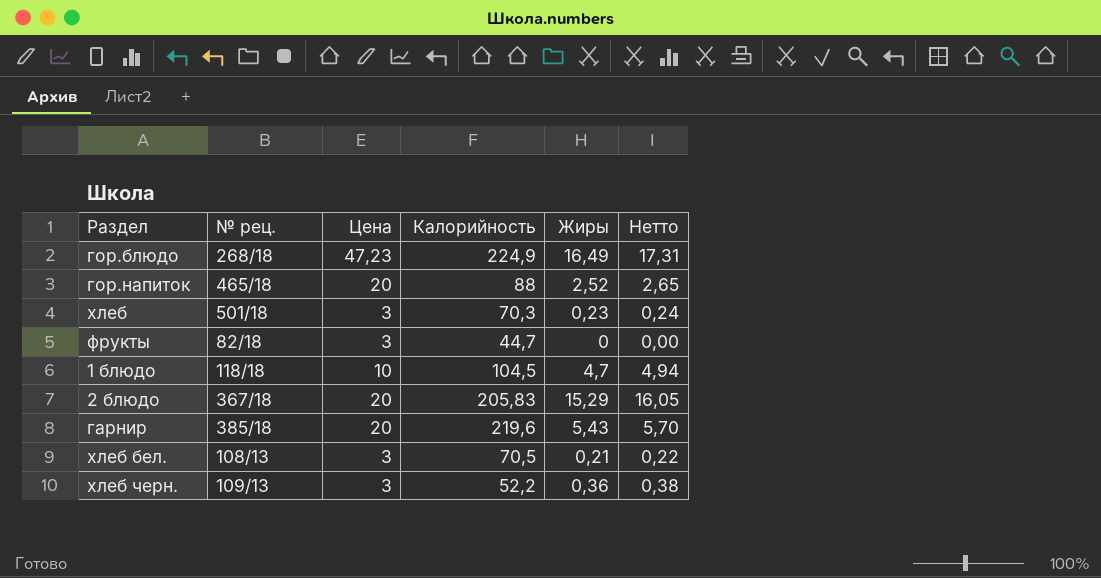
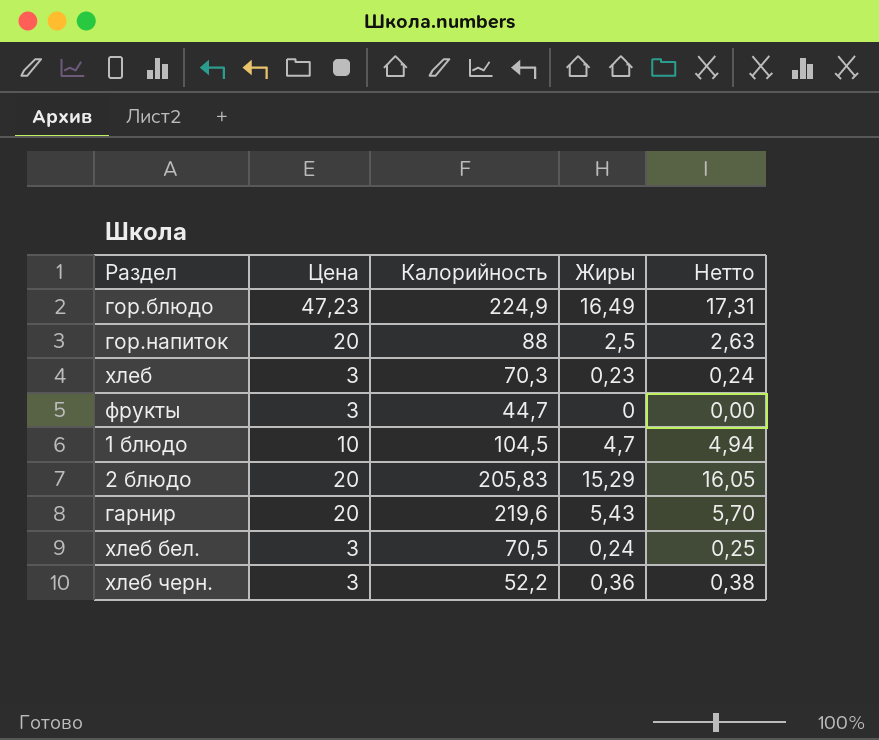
column № рец. | position: 2 -> none
гор.напиток | Жиры: 2,52 -> 2,5
гор.напиток | Нетто: 2,65 -> 2,63
хлеб бел. | Жиры: 0,21 -> 0,24
хлеб бел. | Нетто: 0,22 -> 0,25

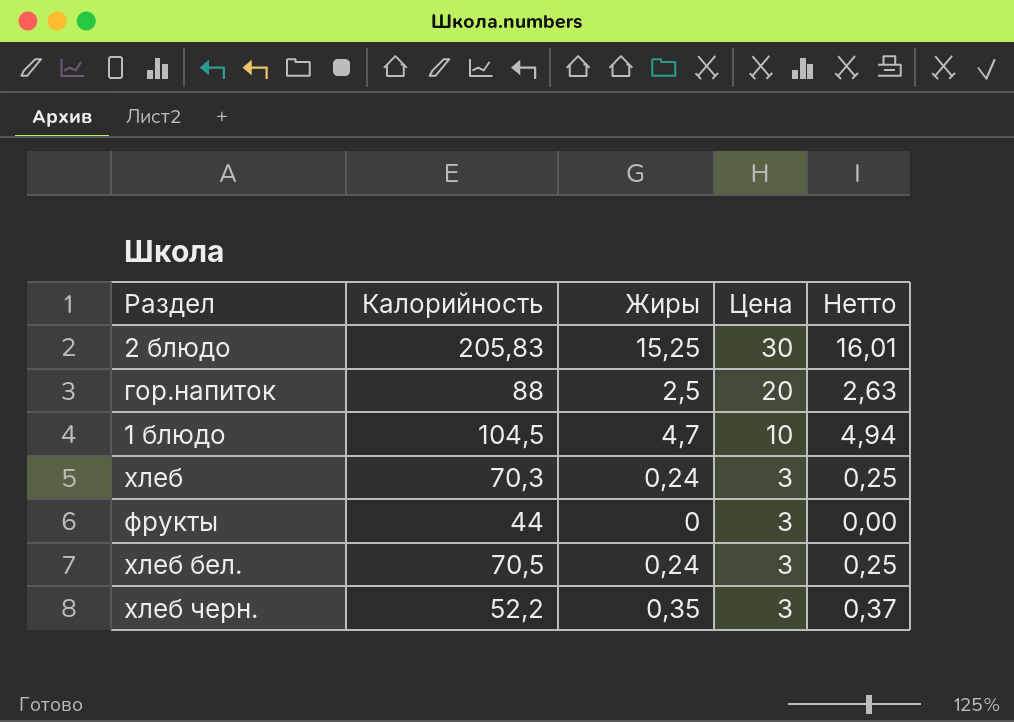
row order: none -> Цена descending
column Цена | position: 2 -> 4
row гор.блюдо: 47,23 | 224,9 | 16,49 | 17,31 -> none
row гарнир: 20 | 219,6 | 5,43 | 5,70 -> none
2 блюдо | Жиры: 15,29 -> 15,25
2 блюдо | Цена: 20 -> 30
2 блюдо | Нетто: 16,05 -> 16,01
хлеб | Жиры: 0,23 -> 0,24
хлеб | Нетто: 0,24 -> 0,25
фрукты | Калорийность: 44,7 -> 44
хлеб черн. | Жиры: 0,36 -> 0,35
хлеб черн. | Нетто: 0,38 -> 0,37

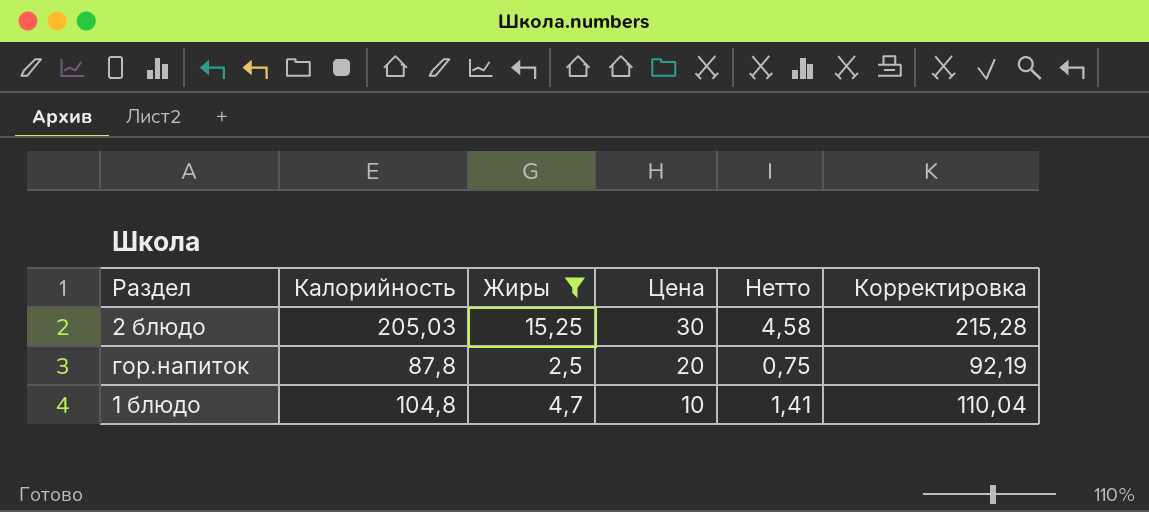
filter: none -> Жиры >= 2,5
column Нетто | formula: [Жиры] * 1,05 -> [Жиры] * 0,3
column Корректировка | formula: none -> [Калорийность] * 1,05
2 блюдо | Калорийность: 205,83 -> 205,03
гор.напиток | Калорийность: 88 -> 87,8
1 блюдо | Калорийность: 104,5 -> 104,8

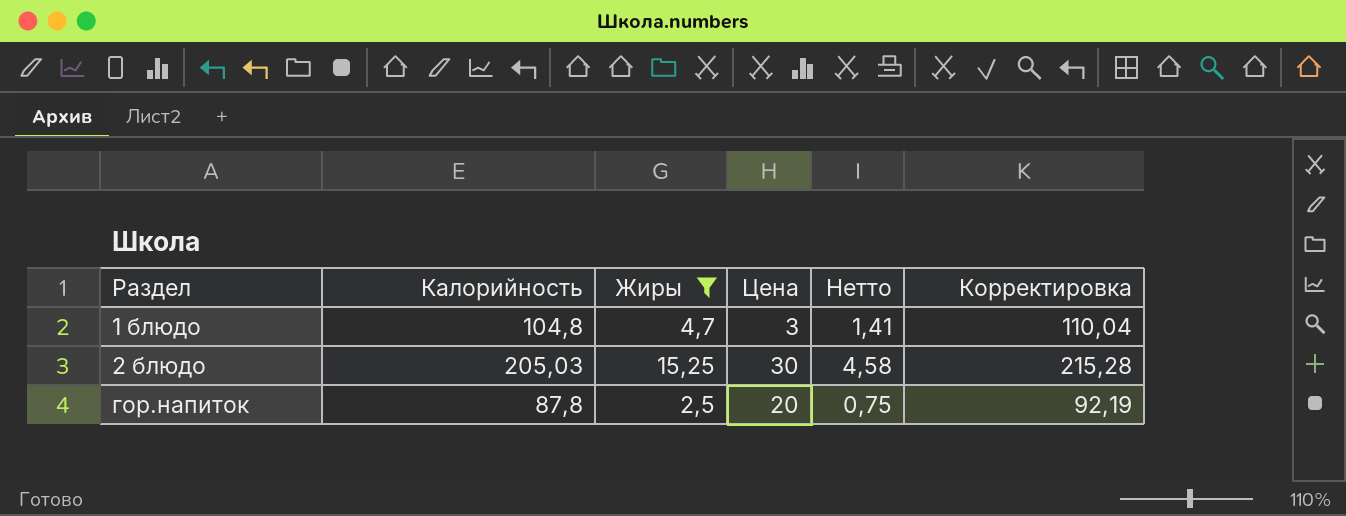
row order: Цена descending -> Раздел ascending
1 блюдо | Цена: 10 -> 3

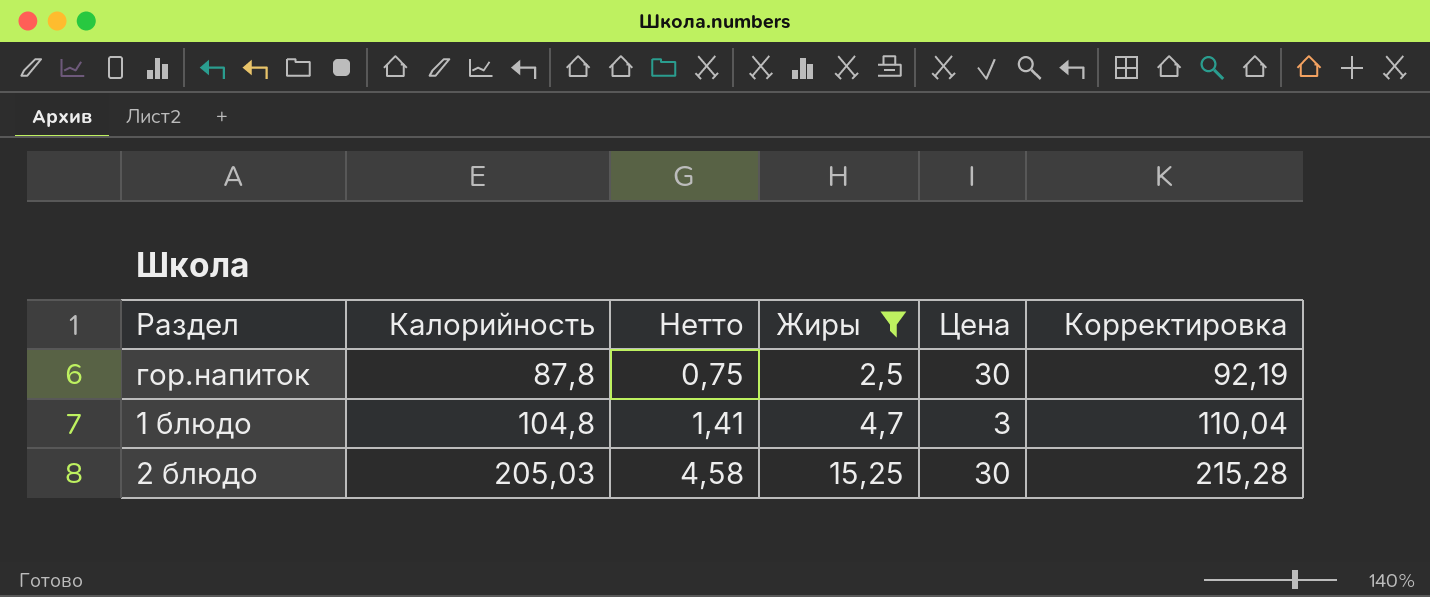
row order: Раздел ascending -> Калорийность ascending
column Нетто | position: 5 -> 3
гор.напиток | Цена: 20 -> 30

